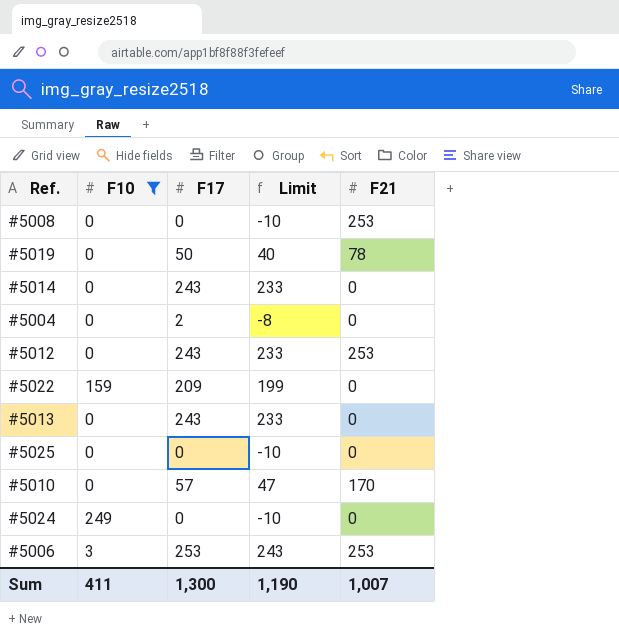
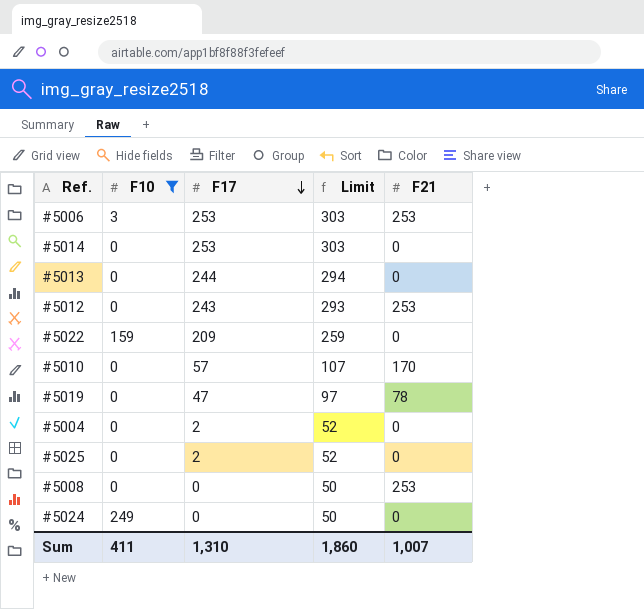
row order: none -> F17 descending
column Limit | formula: [F17] - 10 -> [F17] + 50
#5014 | F17: 243 -> 253
#5013 | F17: 243 -> 244
#5019 | F17: 50 -> 47
#5025 | F17: 0 -> 2
Sum | F17: 1,300 -> 1,310
Sum | Limit: 1,190 -> 1,860

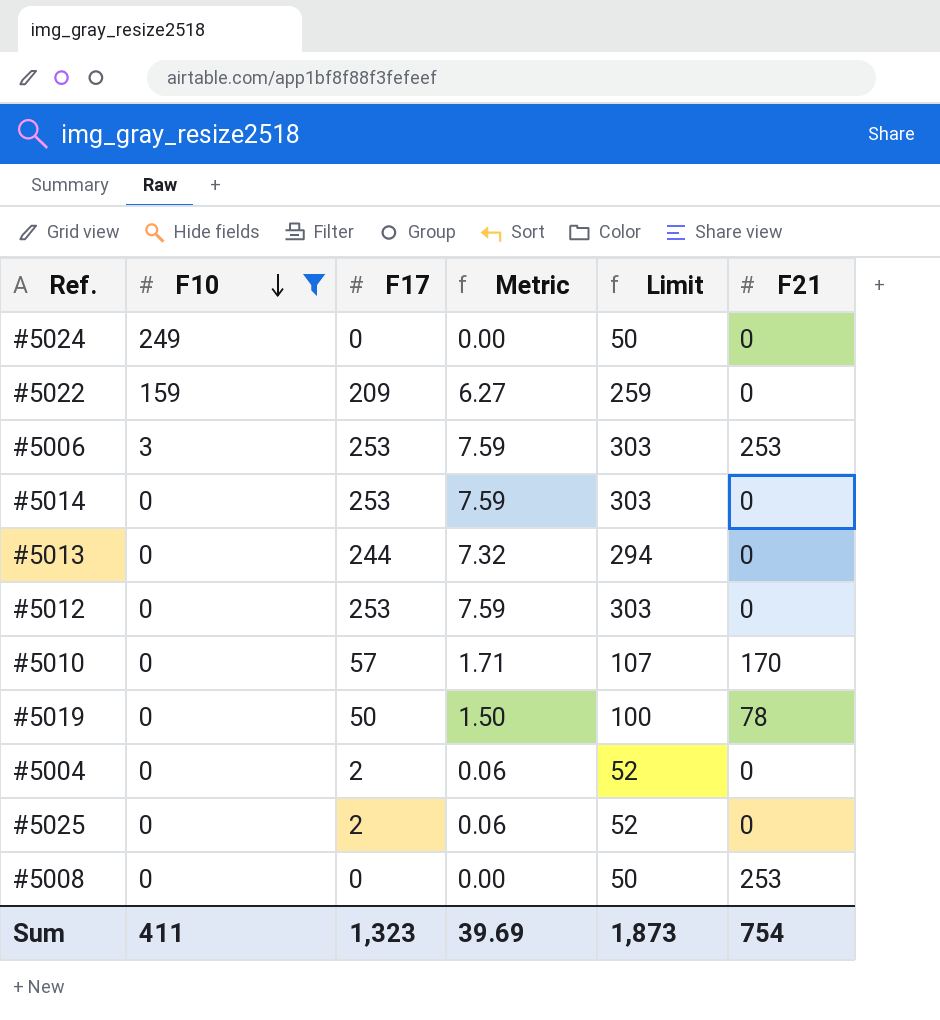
row order: F17 descending -> F10 descending
column Metric | formula: none -> [F17] * 0.03
#5012 | F17: 243 -> 253
#5012 | Limit: 293 -> 303
#5012 | F21: 253 -> 0
#5019 | F17: 47 -> 50
#5019 | Limit: 97 -> 100
Sum | F17: 1,310 -> 1,323
Sum | Limit: 1,860 -> 1,873
Sum | F21: 1,007 -> 754

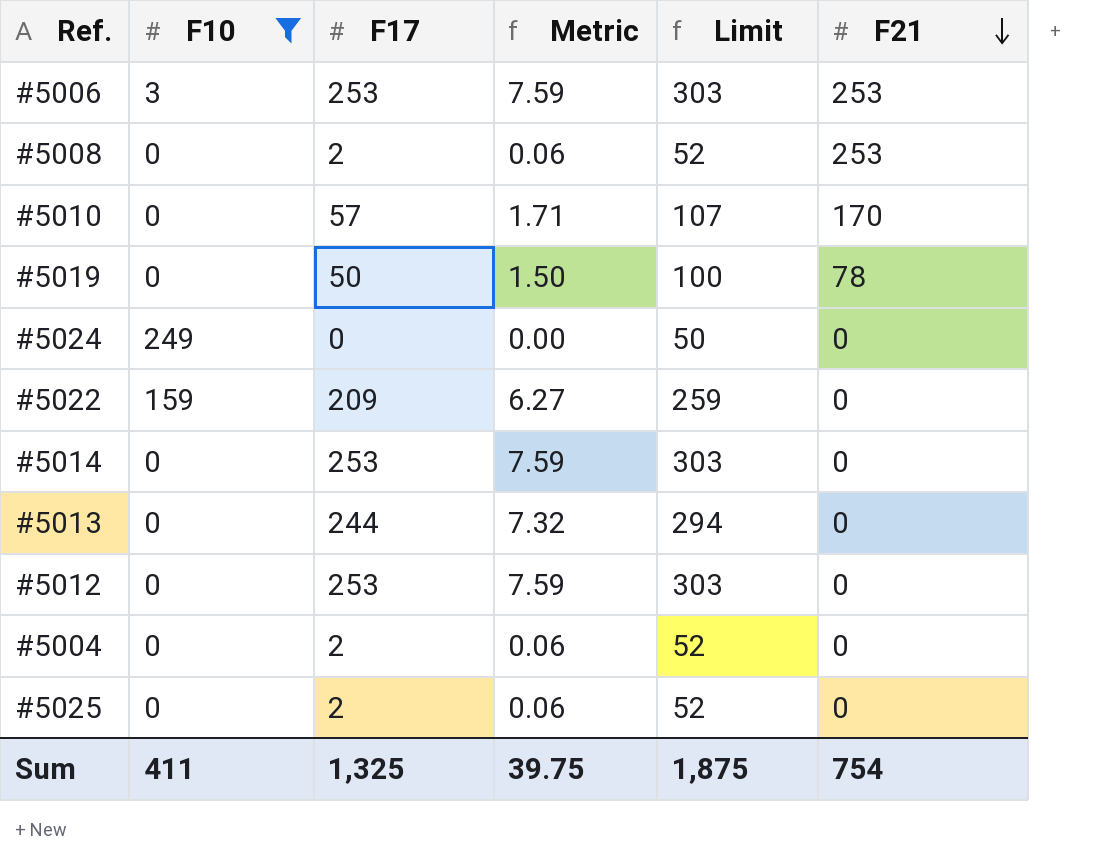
row order: F10 descending -> F21 descending
#5008 | F17: 0 -> 2
#5008 | Metric: 0.00 -> 0.06
#5008 | Limit: 50 -> 52
Sum | F17: 1,323 -> 1,325
Sum | Metric: 39.69 -> 39.75
Sum | Limit: 1,873 -> 1,875

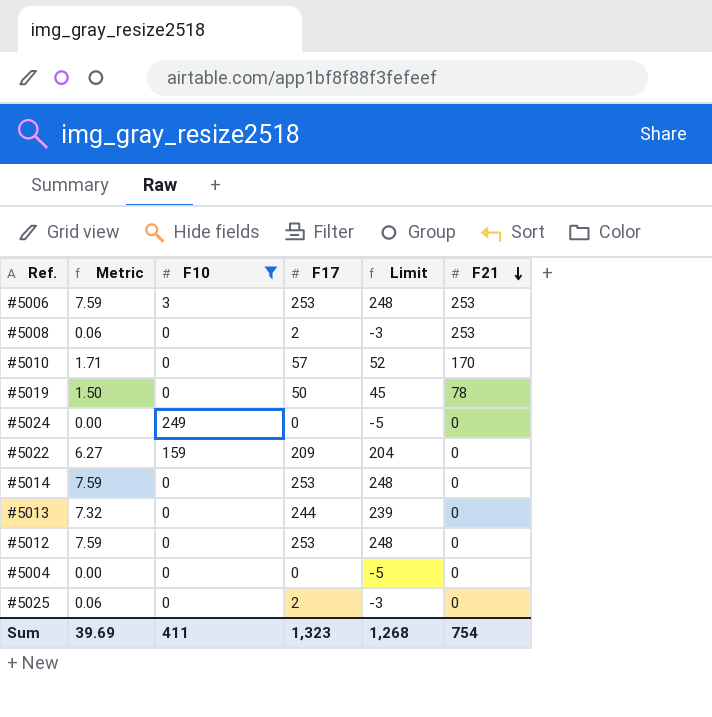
column Metric | position: 4 -> 2
column Limit | formula: [F17] + 50 -> [F17] - 5
#5004 | Metric: 0.06 -> 0.00
#5004 | F17: 2 -> 0
Sum | Metric: 39.75 -> 39.69
Sum | F17: 1,325 -> 1,323
Sum | Limit: 1,875 -> 1,268

